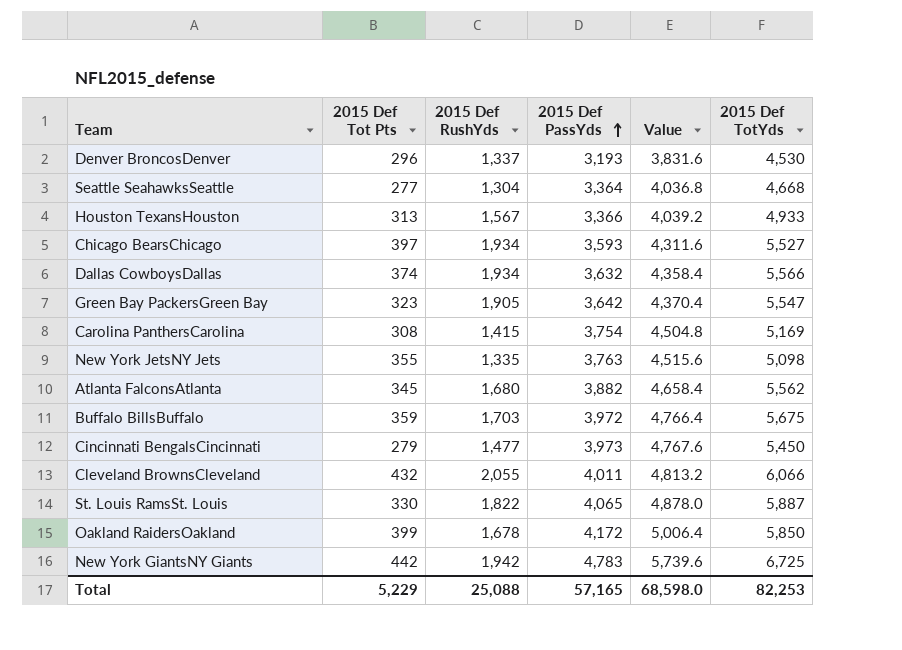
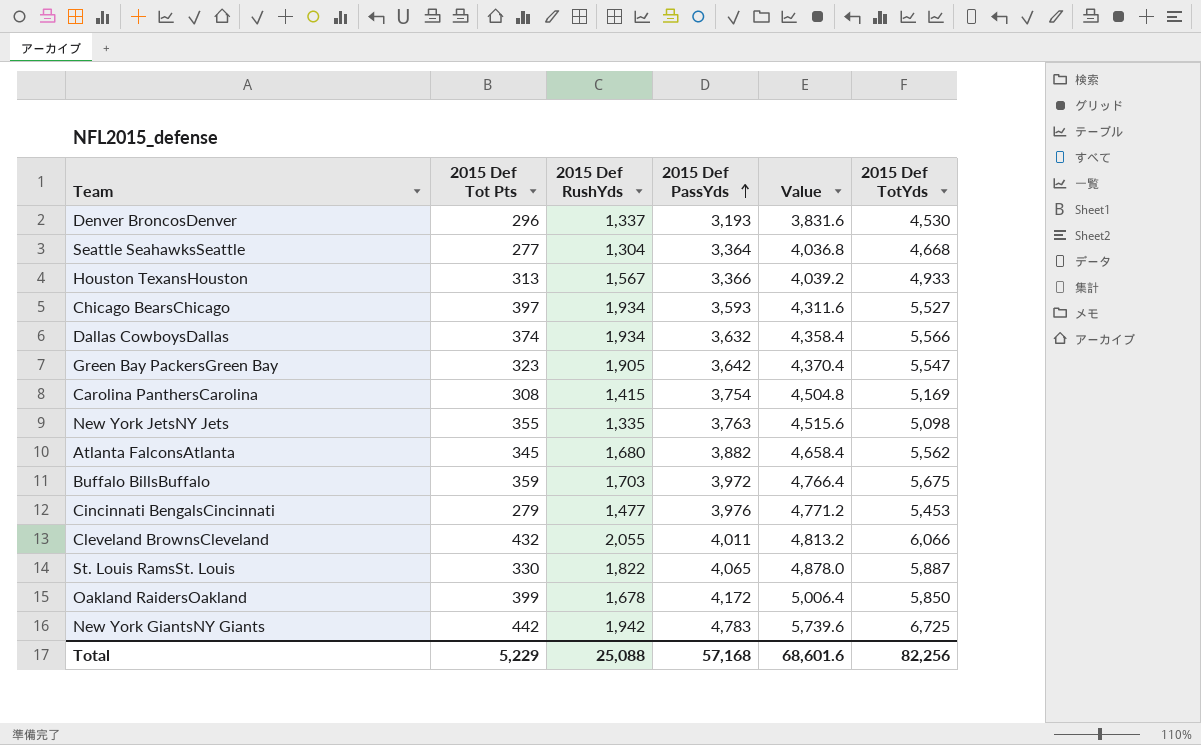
Cincinnati BengalsCincinnati | 2015 Def PassYds: 3,973 -> 3,976
Cincinnati BengalsCincinnati | Value: 4,767.6 -> 4,771.2
Cincinnati BengalsCincinnati | 2015 Def TotYds: 5,450 -> 5,453
Total | 2015 Def PassYds: 57,165 -> 57,168
Total | Value: 68,598.0 -> 68,601.6
Total | 2015 Def TotYds: 82,253 -> 82,256

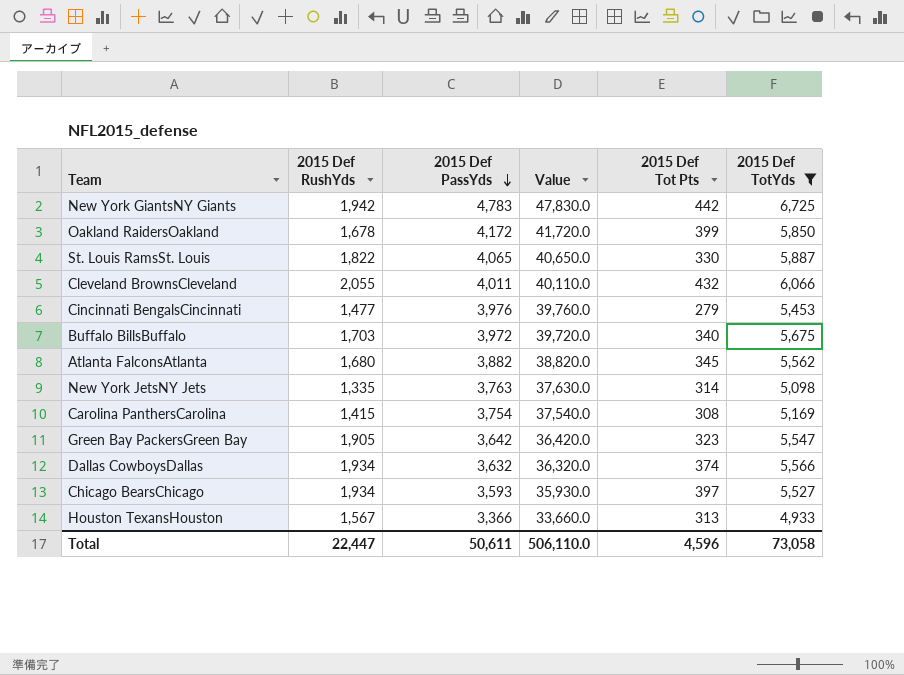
filter: none -> 2015 Def TotYds >= 4,933
row order: 2015 Def PassYds ascending -> 2015 Def PassYds descending
column Value | formula: [2015 Def PassYds] * 1.2 -> [2015 Def PassYds] * 10
column 2015 Def Tot Pts | position: 2 -> 5
Buffalo BillsBuffalo | 2015 Def Tot Pts: 359 -> 340
New York JetsNY Jets | 2015 Def Tot Pts: 355 -> 314
Total | 2015 Def RushYds: 25,088 -> 22,447
Total | 2015 Def PassYds: 57,168 -> 50,611
Total | Value: 68,601.6 -> 506,110.0
Total | 2015 Def Tot Pts: 5,229 -> 4,596
Total | 2015 Def TotYds: 82,256 -> 73,058

